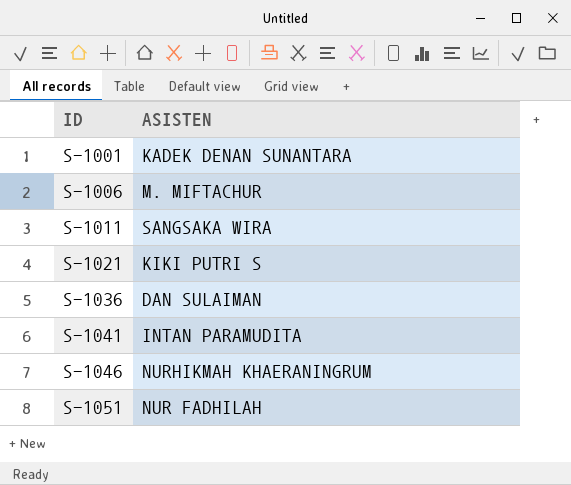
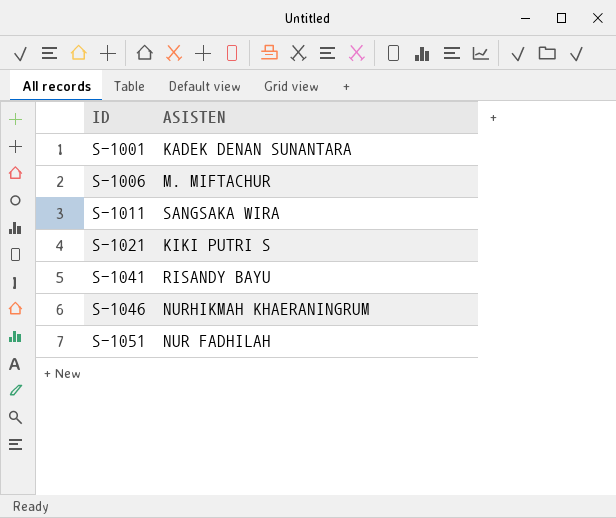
row S-1036: DAN SULAIMAN -> none
S-1041 | ASISTEN: INTAN PARAMUDITA -> RISANDY BAYU

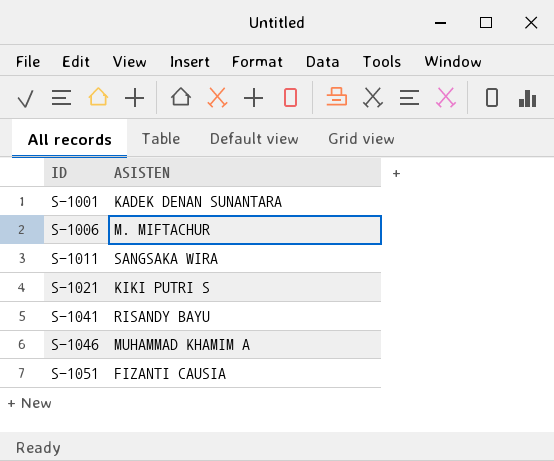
S-1046 | ASISTEN: NURHIKMAH KHAERANINGRUM -> MUHAMMAD KHAMIM A
S-1051 | ASISTEN: NUR FADHILAH -> FIZANTI CAUSIA

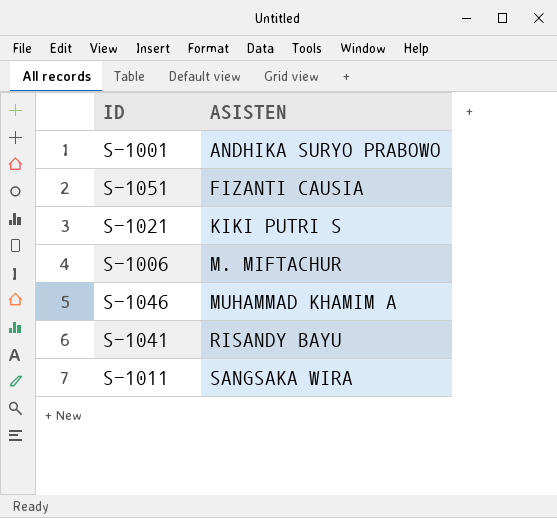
row order: ID ascending -> ASISTEN ascending
S-1001 | ASISTEN: KADEK DENAN SUNANTARA -> ANDHIKA SURYO PRABOWO

